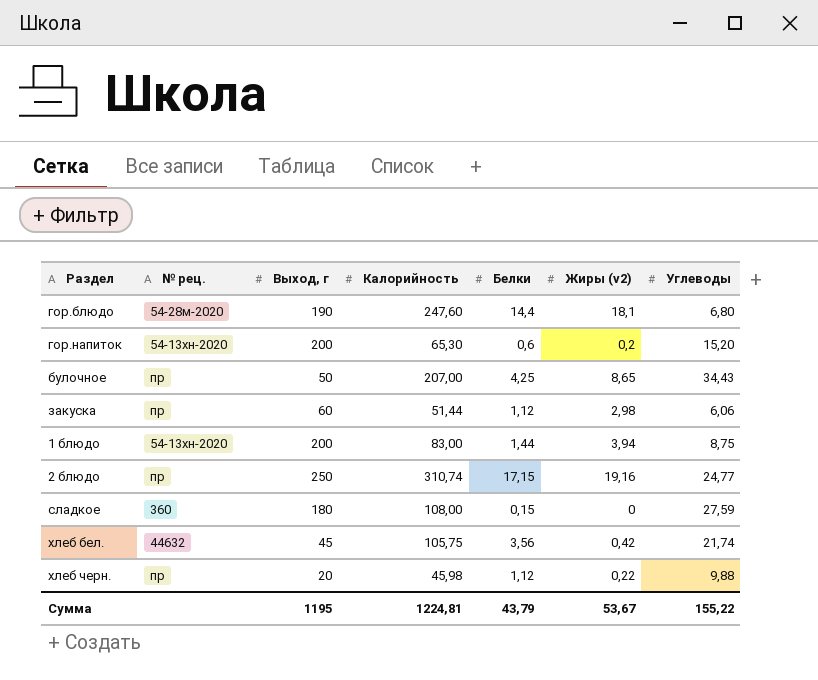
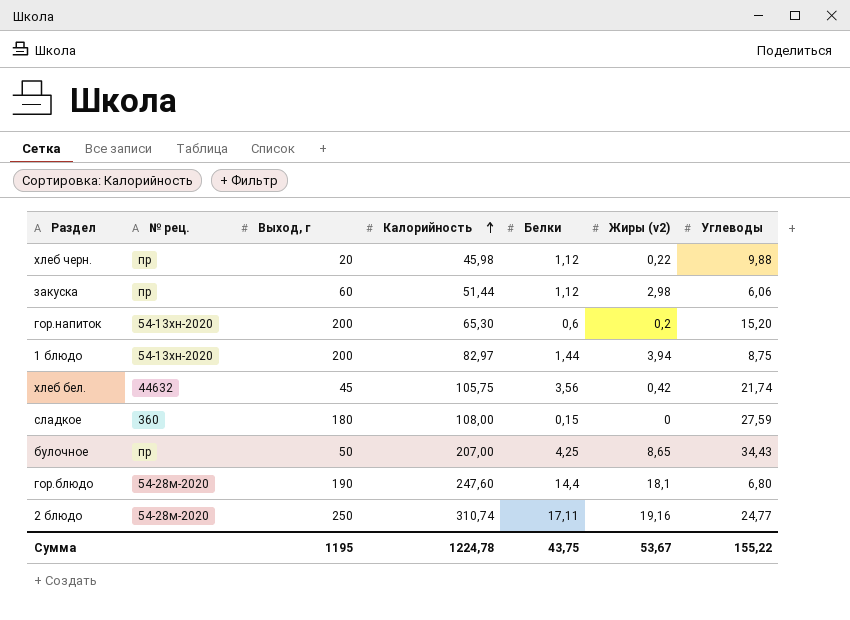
row order: none -> Калорийность ascending
1 блюдо | Калорийность: 83,00 -> 82,97
2 блюдо | № рец.: пр -> 54-28м-2020
2 блюдо | Белки: 17,15 -> 17,11
Сумма | Калорийность: 1224,81 -> 1224,78
Сумма | Белки: 43,79 -> 43,75

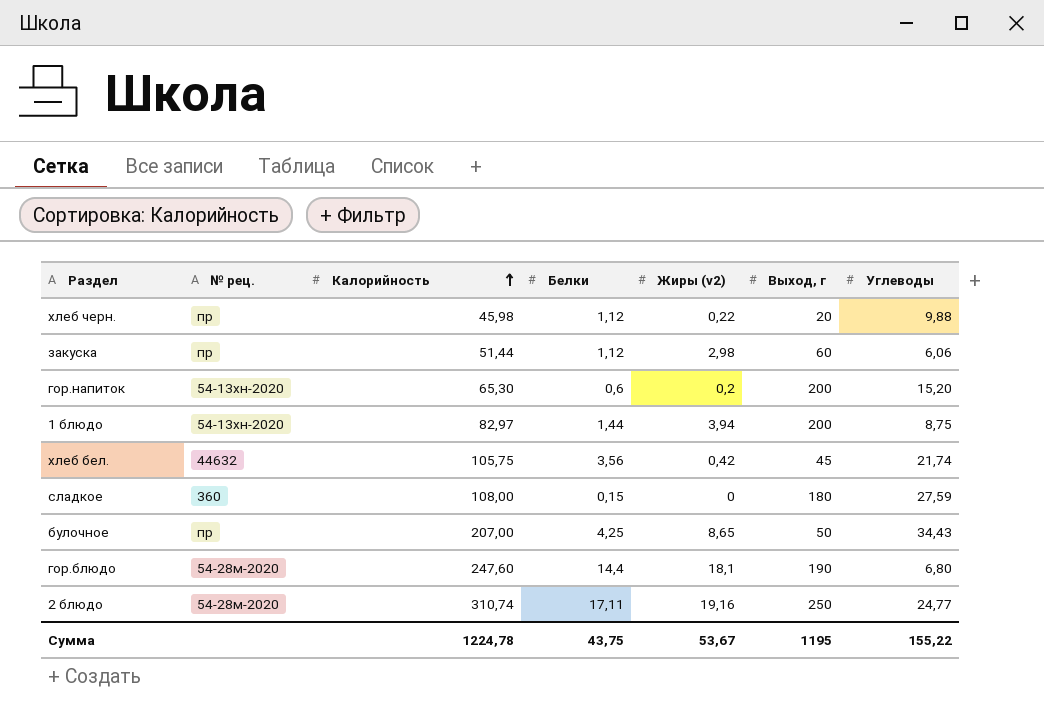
column Выход, г | position: 3 -> 6

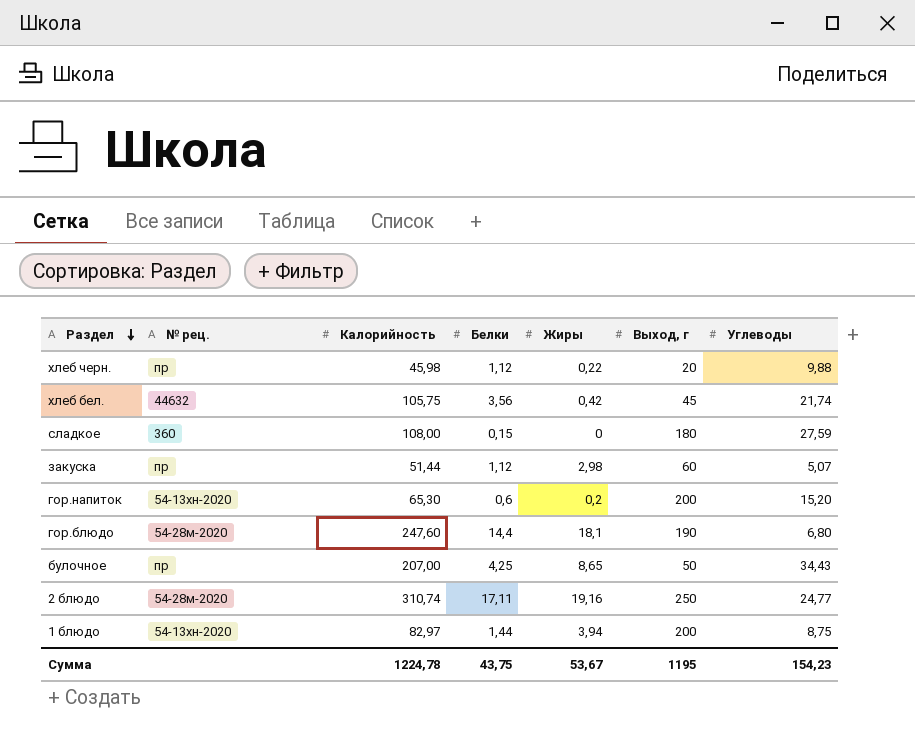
row order: Калорийность ascending -> Раздел descending
column name: Жиры (v2) -> Жиры
закуска | Углеводы: 6,06 -> 5,07
Сумма | Углеводы: 155,22 -> 154,23

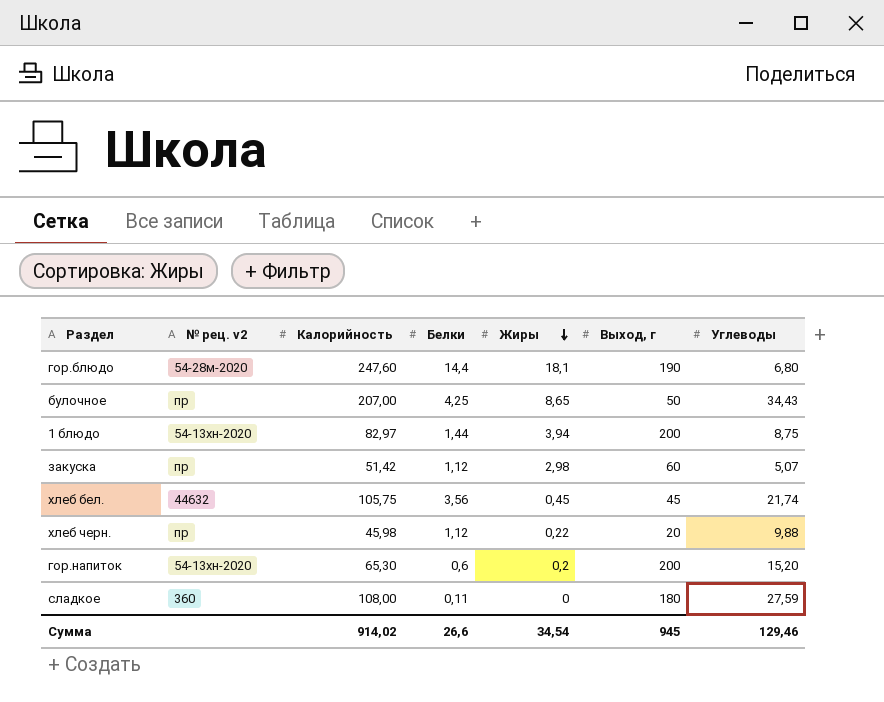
row order: Раздел descending -> Жиры descending
column name: № рец. -> № рец. v2
row 2 блюдо: 54-28м-2020 | 310,74 | 17,11 | 19,16 | 250 | 24,77 -> none
закуска | Калорийность: 51,44 -> 51,42
хлеб бел. | Жиры: 0,42 -> 0,45
сладкое | Белки: 0,15 -> 0,11
Сумма | Калорийность: 1224,78 -> 914,02
Сумма | Белки: 43,75 -> 26,6
Сумма | Жиры: 53,67 -> 34,54
Сумма | Выход, г: 1195 -> 945
Сумма | Углеводы: 154,23 -> 129,46

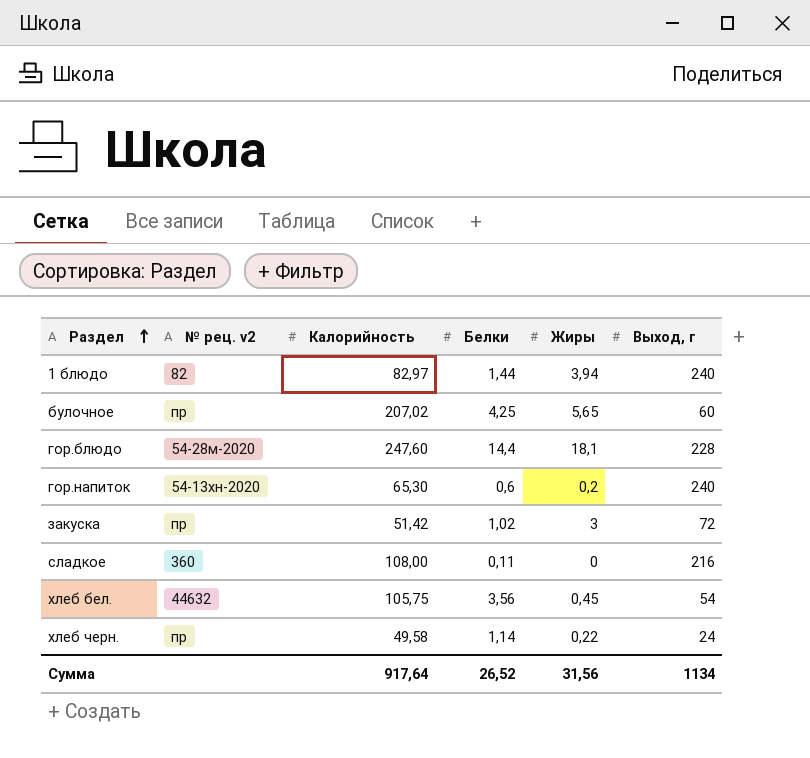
row order: Жиры descending -> Раздел ascending
column Углеводы | position: 7 -> none
1 блюдо | № рец. v2: 54-13хн-2020 -> 82
1 блюдо | Выход, г: 200 -> 240
булочное | Калорийность: 207,00 -> 207,02
булочное | Жиры: 8,65 -> 5,65
булочное | Выход, г: 50 -> 60
гор.блюдо | Выход, г: 190 -> 228
гор.напиток | Выход, г: 200 -> 240
закуска | Белки: 1,12 -> 1,02
закуска | Жиры: 2,98 -> 3
закуска | Выход, г: 60 -> 72
сладкое | Выход, г: 180 -> 216
хлеб бел. | Выход, г: 45 -> 54
хлеб черн. | Калорийность: 45,98 -> 49,58
хлеб черн. | Белки: 1,12 -> 1,14
хлеб черн. | Выход, г: 20 -> 24
Сумма | Калорийность: 914,02 -> 917,64
Сумма | Белки: 26,6 -> 26,52
Сумма | Жиры: 34,54 -> 31,56
Сумма | Выход, г: 945 -> 1134

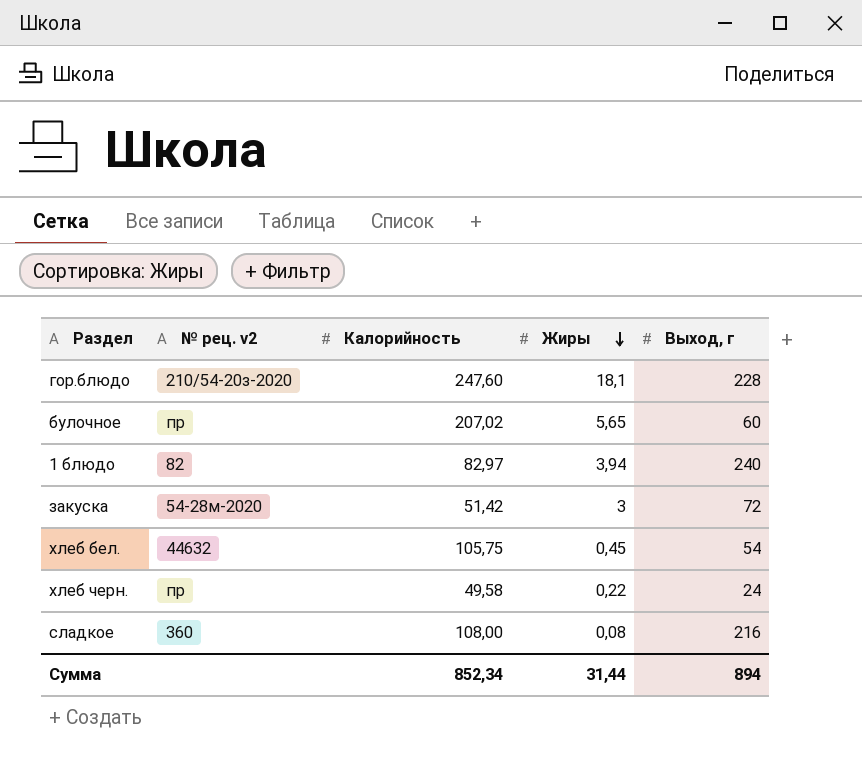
row order: Раздел ascending -> Жиры descending
column Белки | position: 4 -> none
row гор.напиток: 54-13хн-2020 | 65,30 | 0,6 | 0,2 | 240 -> none
гор.блюдо | № рец. v2: 54-28м-2020 -> 210/54-20з-2020
закуска | № рец. v2: пр -> 54-28м-2020
сладкое | Жиры: 0 -> 0,08
Сумма | Калорийность: 917,64 -> 852,34
Сумма | Жиры: 31,56 -> 31,44
Сумма | Выход, г: 1134 -> 894

